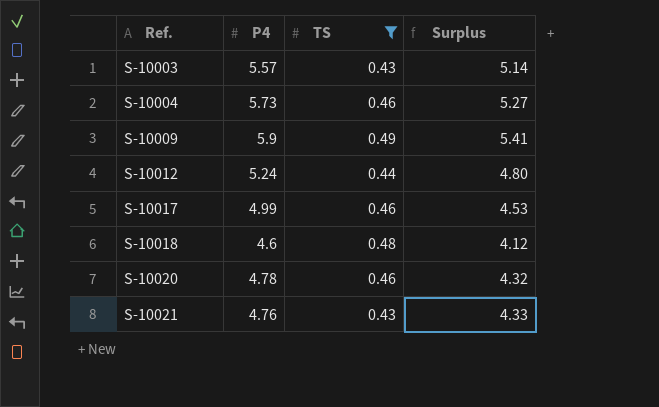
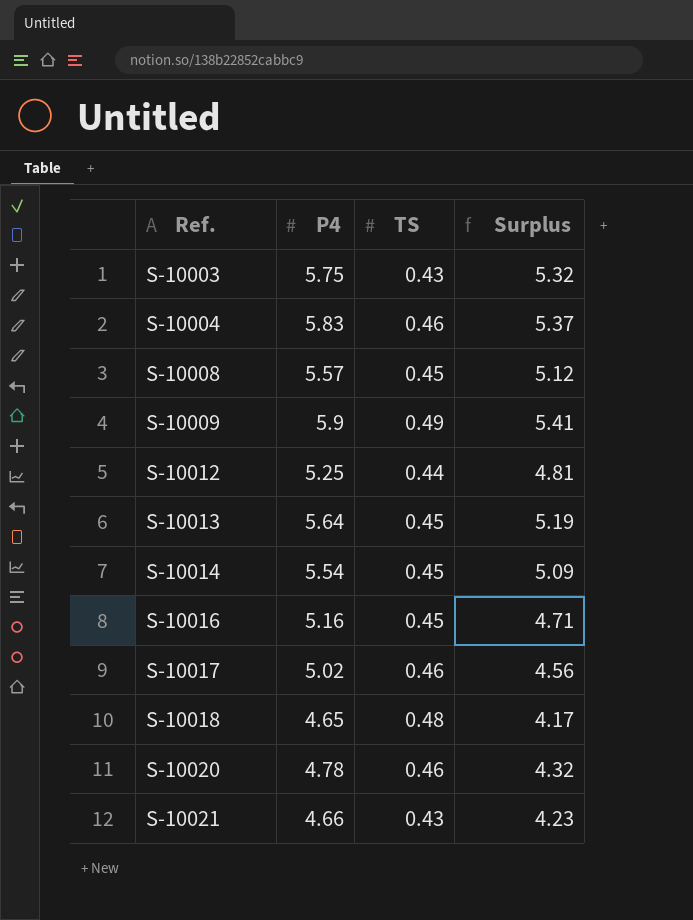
filter: TS != 0.45 -> none
S-10003 | P4: 5.57 -> 5.75
S-10003 | Surplus: 5.14 -> 5.32
S-10004 | P4: 5.73 -> 5.83
S-10004 | Surplus: 5.27 -> 5.37
S-10012 | P4: 5.24 -> 5.25
S-10012 | Surplus: 4.80 -> 4.81
S-10017 | P4: 4.99 -> 5.02
S-10017 | Surplus: 4.53 -> 4.56
S-10018 | P4: 4.6 -> 4.65
S-10018 | Surplus: 4.12 -> 4.17
S-10021 | P4: 4.76 -> 4.66
S-10021 | Surplus: 4.33 -> 4.23

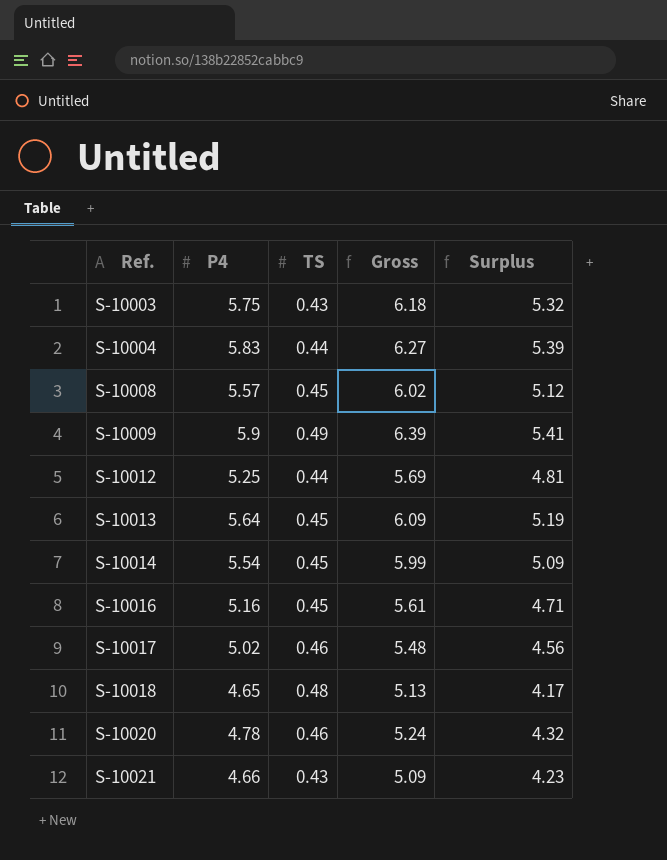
column Gross | formula: none -> [P4] + [TS]
S-10004 | TS: 0.46 -> 0.44
S-10004 | Surplus: 5.37 -> 5.39

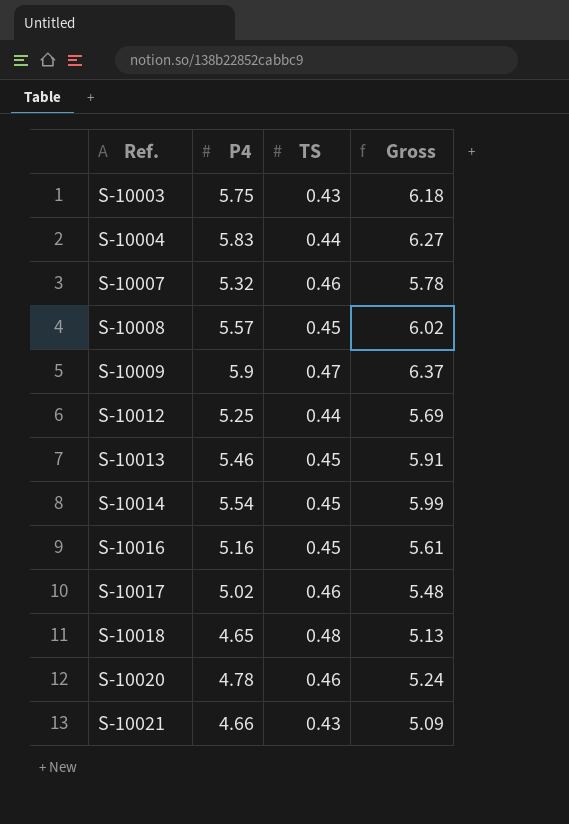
column Surplus | formula: [P4] - [TS] -> none
row S-10007: none -> 5.32 | 0.46 | 5.78
S-10009 | TS: 0.49 -> 0.47
S-10009 | Gross: 6.39 -> 6.37
S-10013 | P4: 5.64 -> 5.46
S-10013 | Gross: 6.09 -> 5.91

